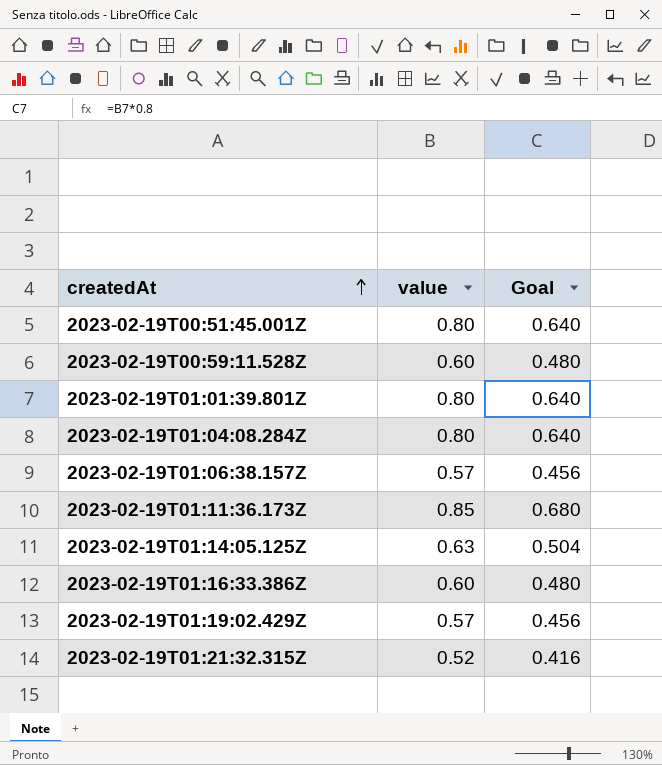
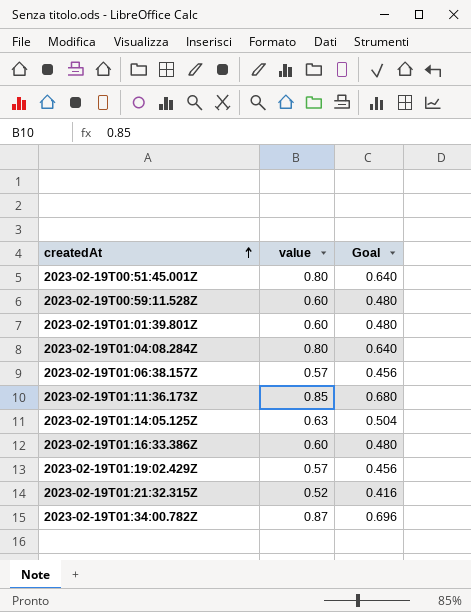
2023-02-19T01:01:39.801Z | value: 0.80 -> 0.60
2023-02-19T01:01:39.801Z | Goal: 0.640 -> 0.480
row 2023-02-19T01:34:00.782Z: none -> 0.87 | 0.696

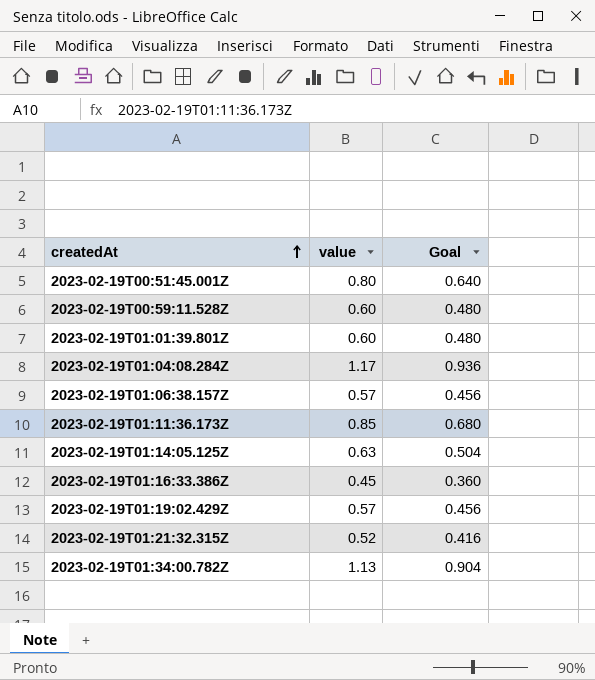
2023-02-19T01:04:08.284Z | value: 0.80 -> 1.17
2023-02-19T01:04:08.284Z | Goal: 0.640 -> 0.936
2023-02-19T01:16:33.386Z | value: 0.60 -> 0.45
2023-02-19T01:16:33.386Z | Goal: 0.480 -> 0.360
2023-02-19T01:34:00.782Z | value: 0.87 -> 1.13
2023-02-19T01:34:00.782Z | Goal: 0.696 -> 0.904

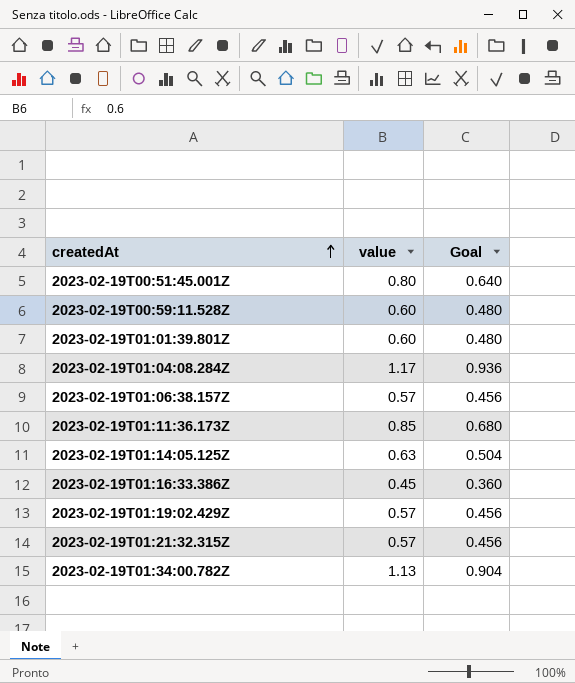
2023-02-19T01:21:32.315Z | value: 0.52 -> 0.57
2023-02-19T01:21:32.315Z | Goal: 0.416 -> 0.456

